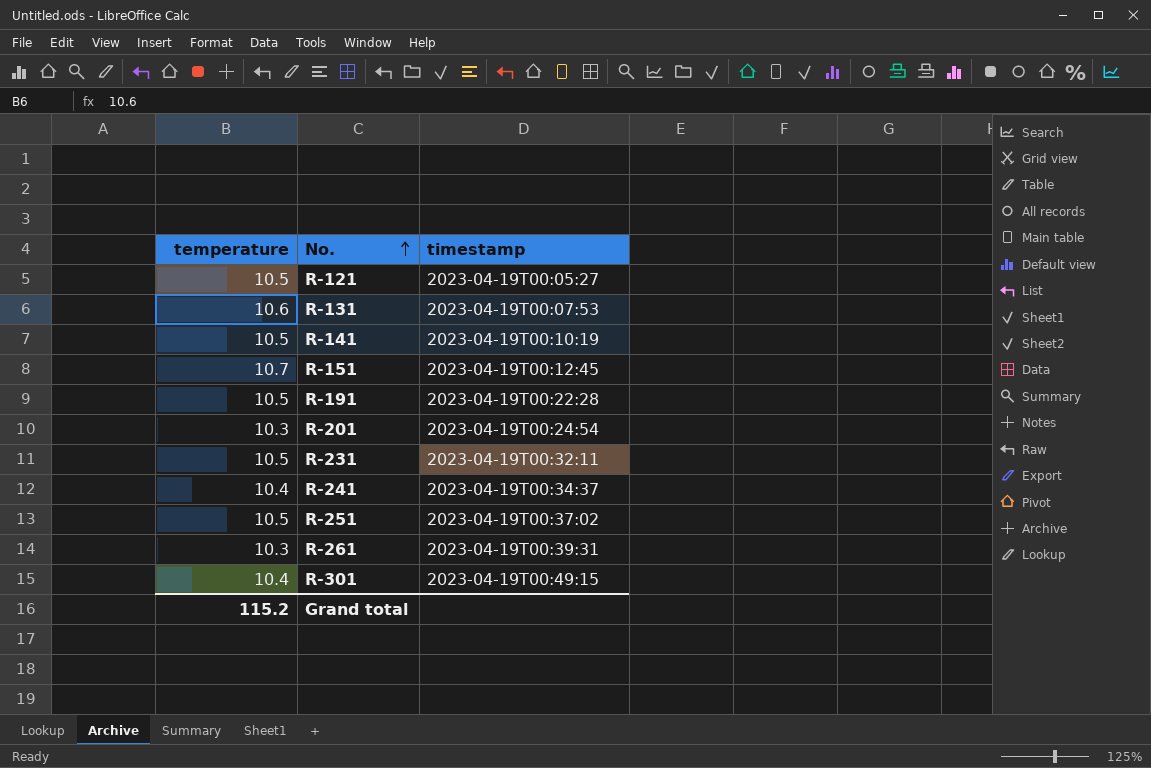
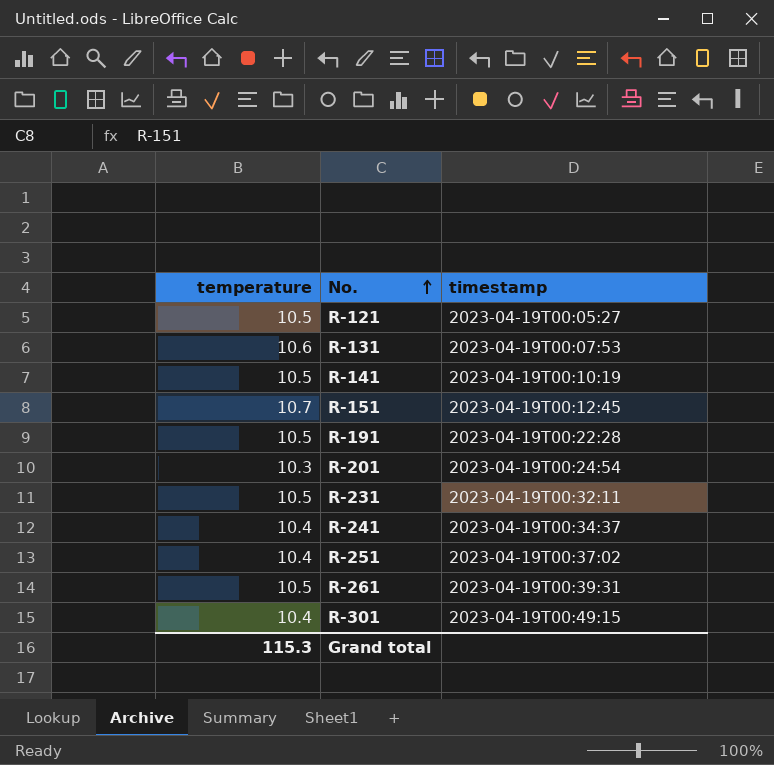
R-251 | temperature: 10.5 -> 10.4
R-261 | temperature: 10.3 -> 10.5
Grand total | temperature: 115.2 -> 115.3

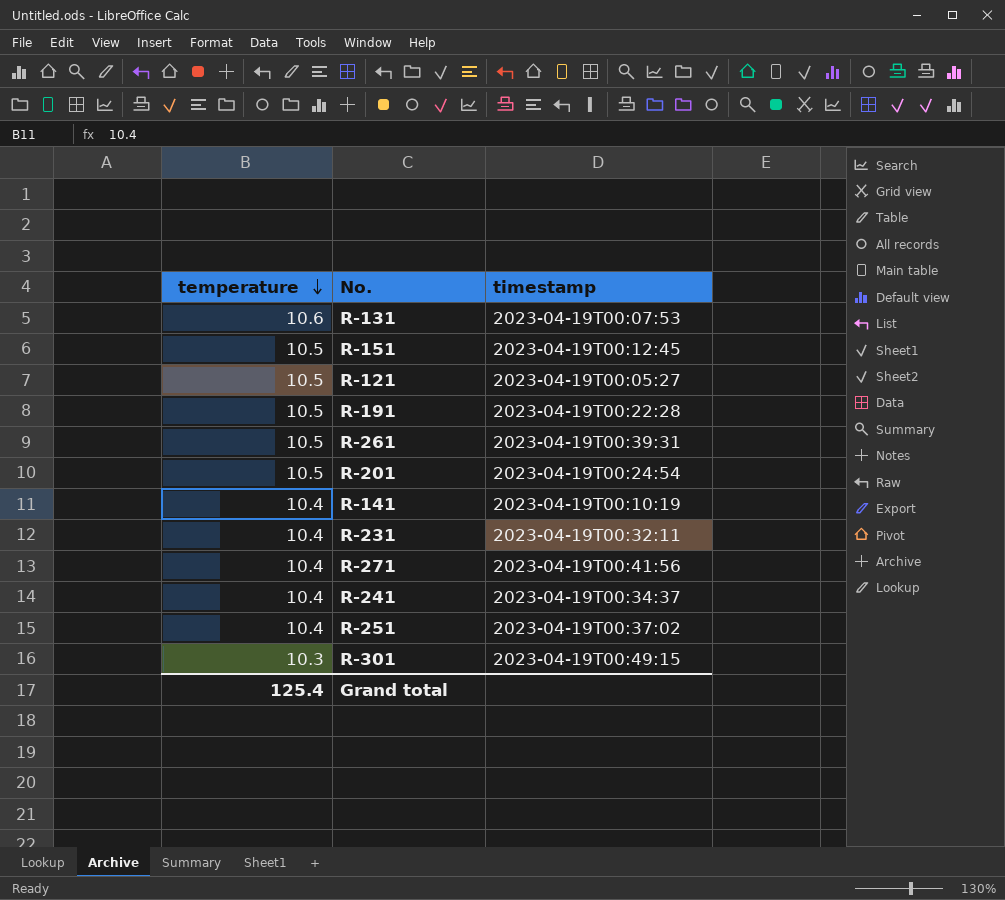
row order: No. ascending -> temperature descending
R-151 | temperature: 10.7 -> 10.5
R-201 | temperature: 10.3 -> 10.5
R-141 | temperature: 10.5 -> 10.4
R-231 | temperature: 10.5 -> 10.4
row R-271: none -> 10.4 | 2023-04-19T00:41:56
R-301 | temperature: 10.4 -> 10.3
Grand total | temperature: 115.3 -> 125.4

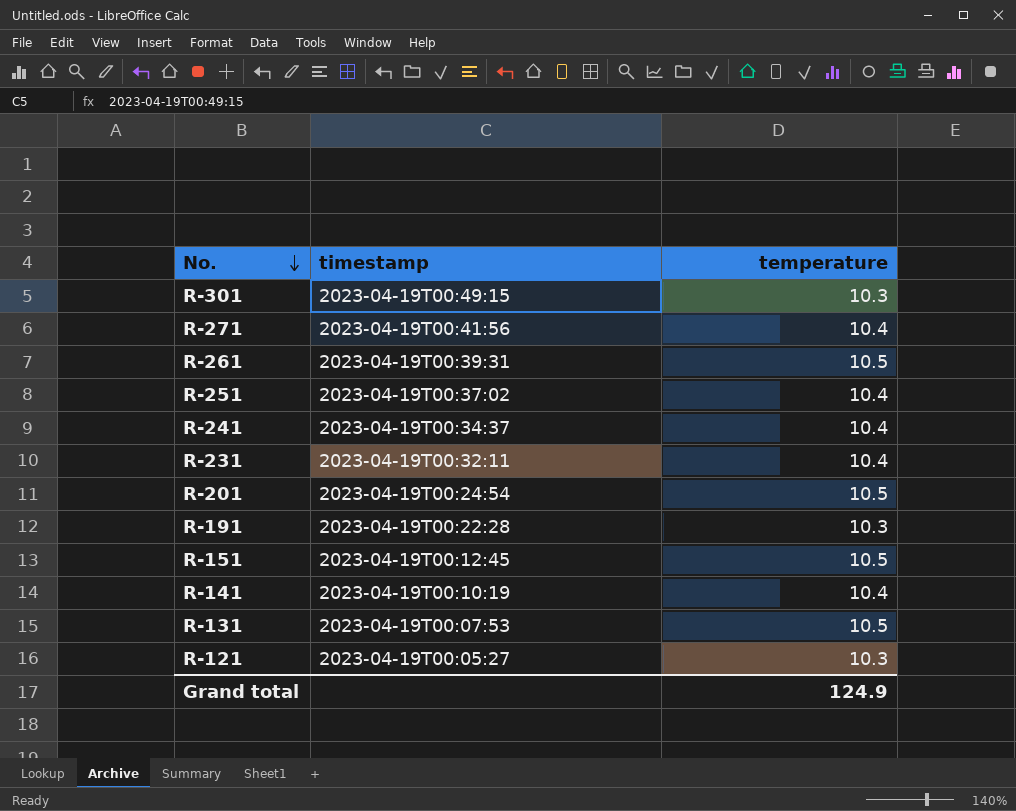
row order: temperature descending -> No. descending
column temperature | position: 1 -> 3
R-191 | temperature: 10.5 -> 10.3
R-131 | temperature: 10.6 -> 10.5
R-121 | temperature: 10.5 -> 10.3
Grand total | temperature: 125.4 -> 124.9

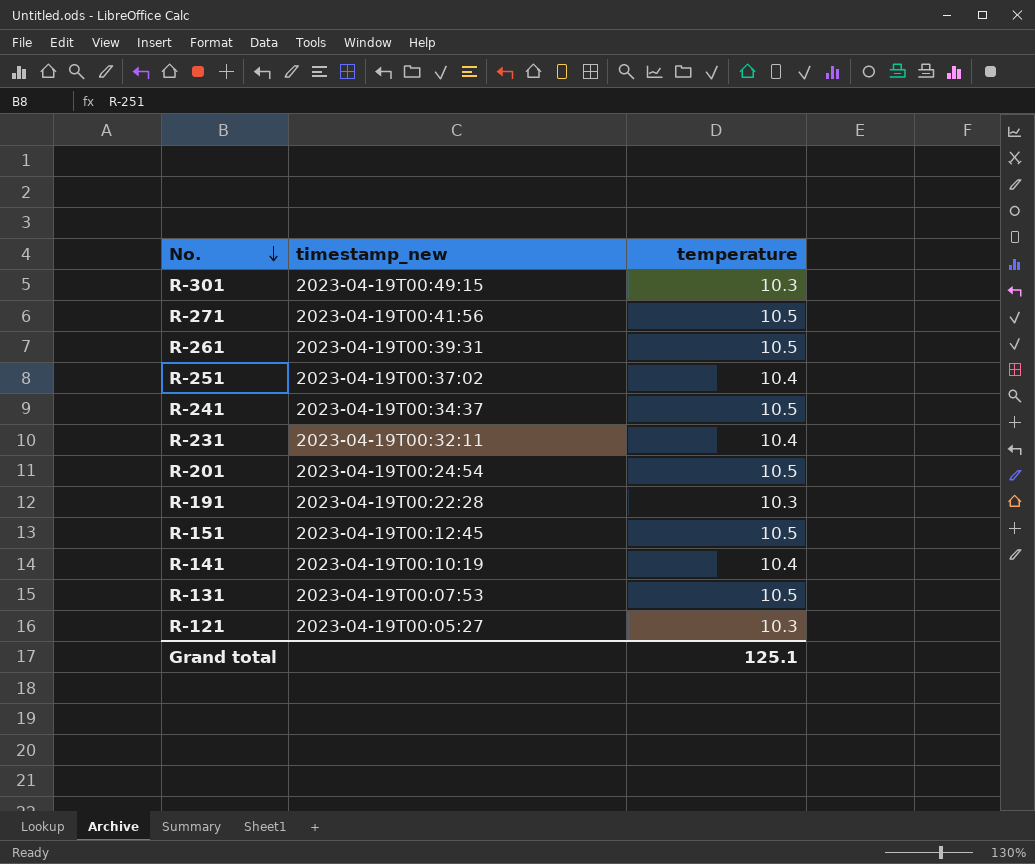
column name: timestamp -> timestamp_new
R-271 | temperature: 10.4 -> 10.5
R-241 | temperature: 10.4 -> 10.5
Grand total | temperature: 124.9 -> 125.1

